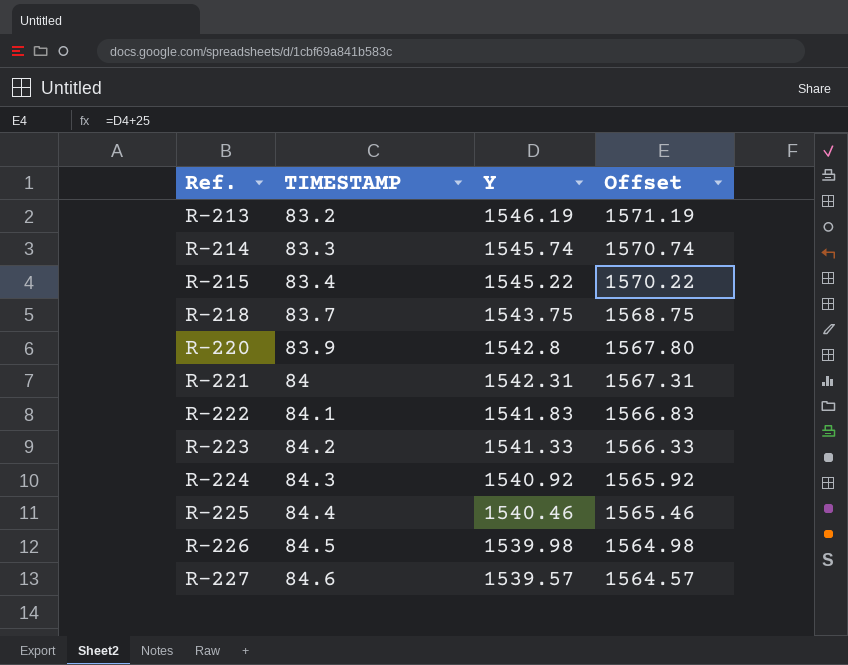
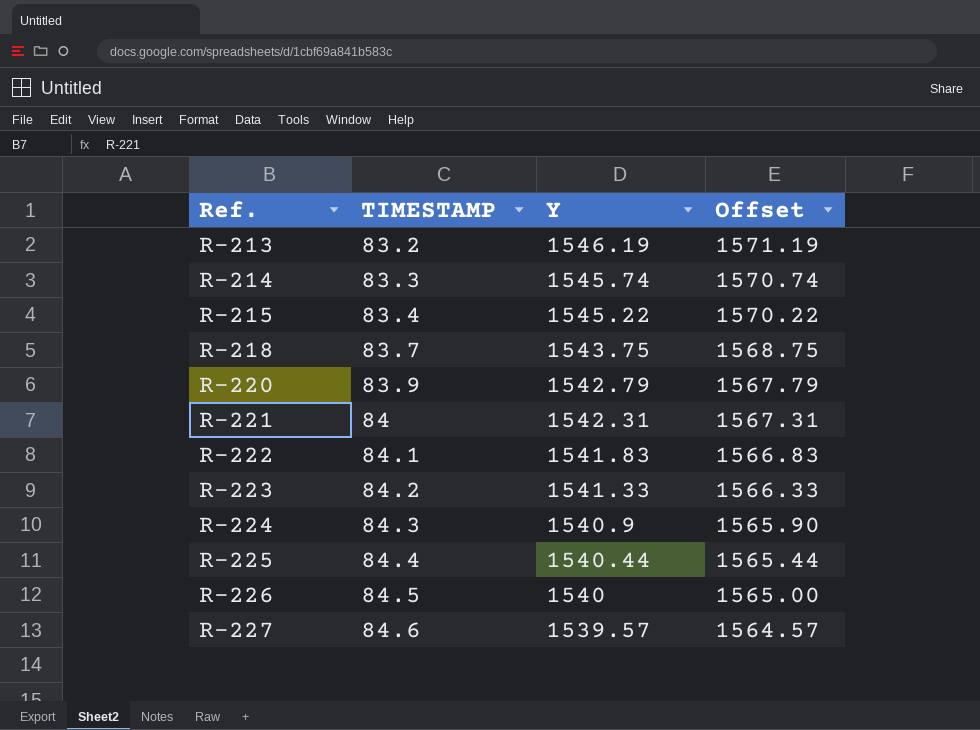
R-220 | Y: 1542.8 -> 1542.79
R-220 | Offset: 1567.80 -> 1567.79
R-224 | Y: 1540.92 -> 1540.9
R-224 | Offset: 1565.92 -> 1565.90
R-225 | Y: 1540.46 -> 1540.44
R-225 | Offset: 1565.46 -> 1565.44
R-226 | Y: 1539.98 -> 1540
R-226 | Offset: 1564.98 -> 1565.00

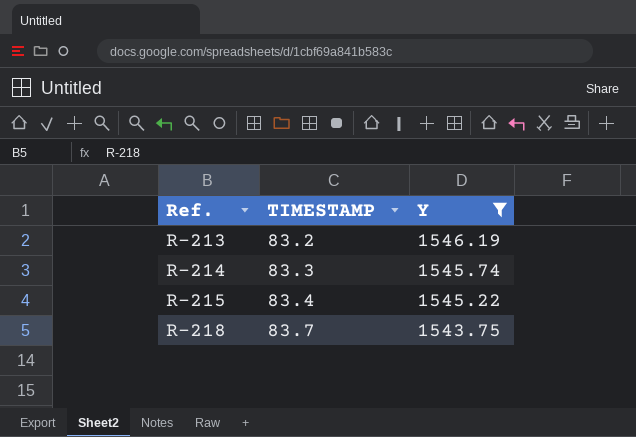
filter: none -> Y >= 1543.75
column Offset | formula: [Y] + 25 -> none

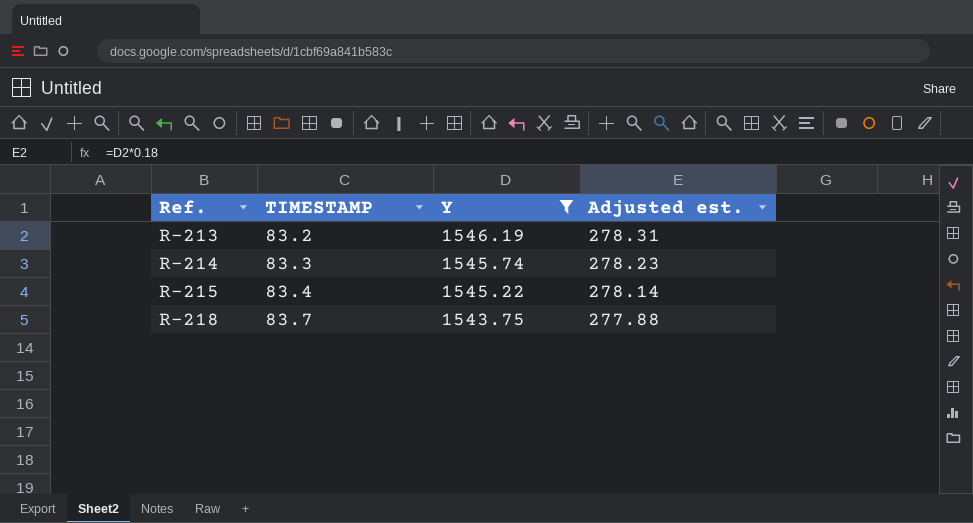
column Adjusted est. | formula: none -> [Y] * 0.18

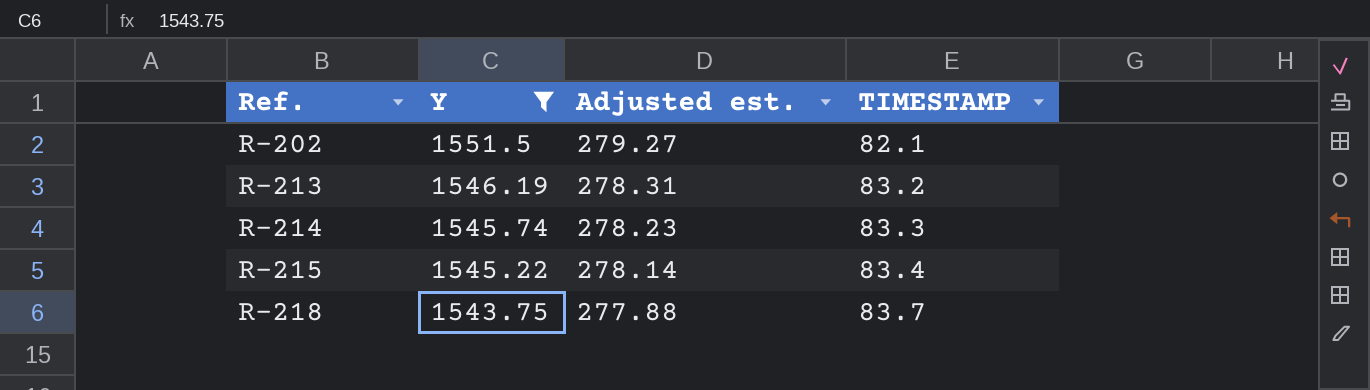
column TIMESTAMP | position: 2 -> 4
row R-202: none -> 1551.5 | 279.27 | 82.1

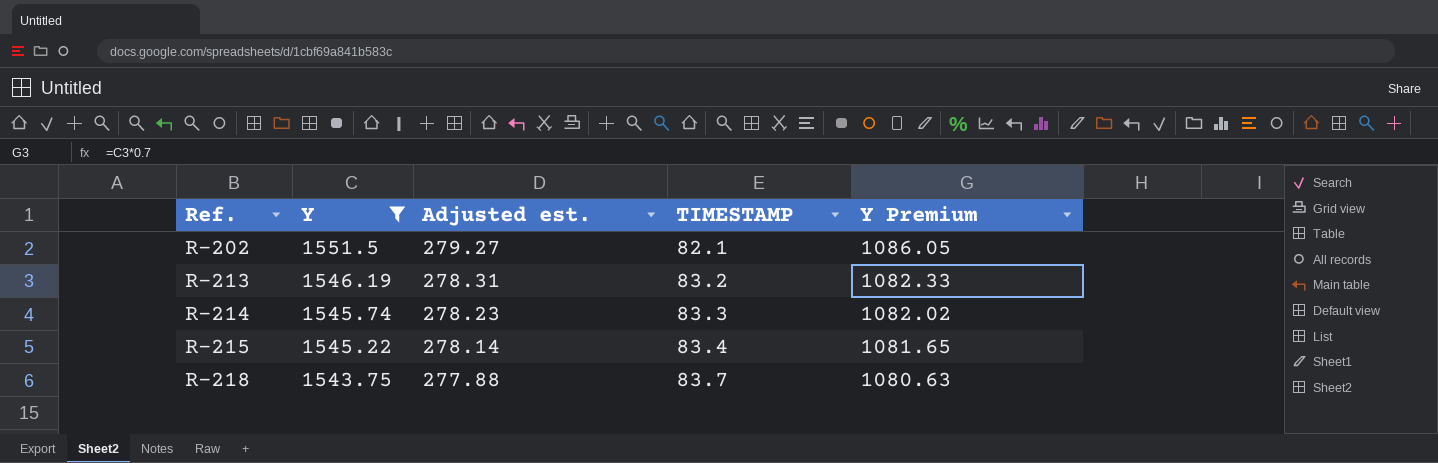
column Y Premium | formula: none -> [Y] * 0.7

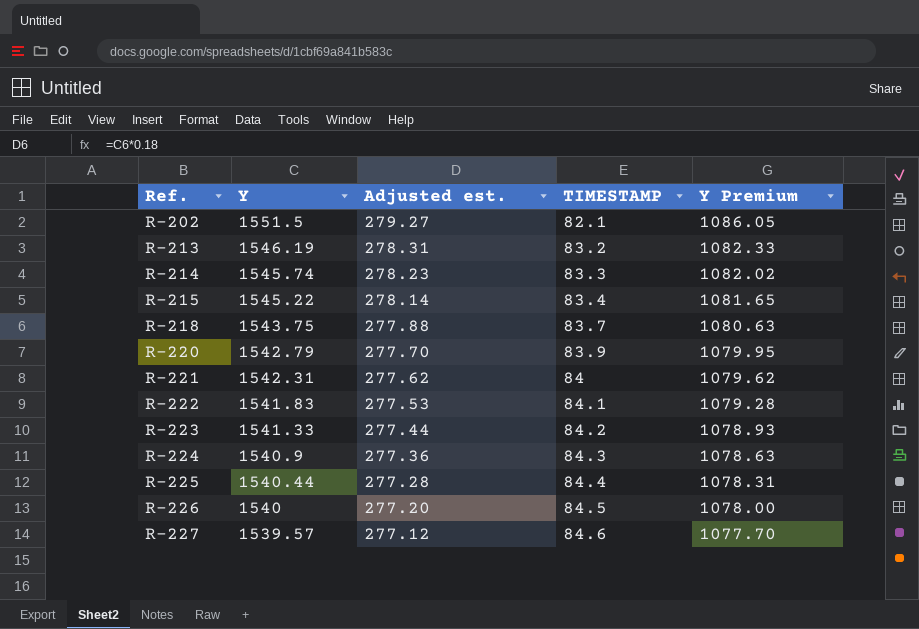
filter: Y >= 1543.75 -> none

